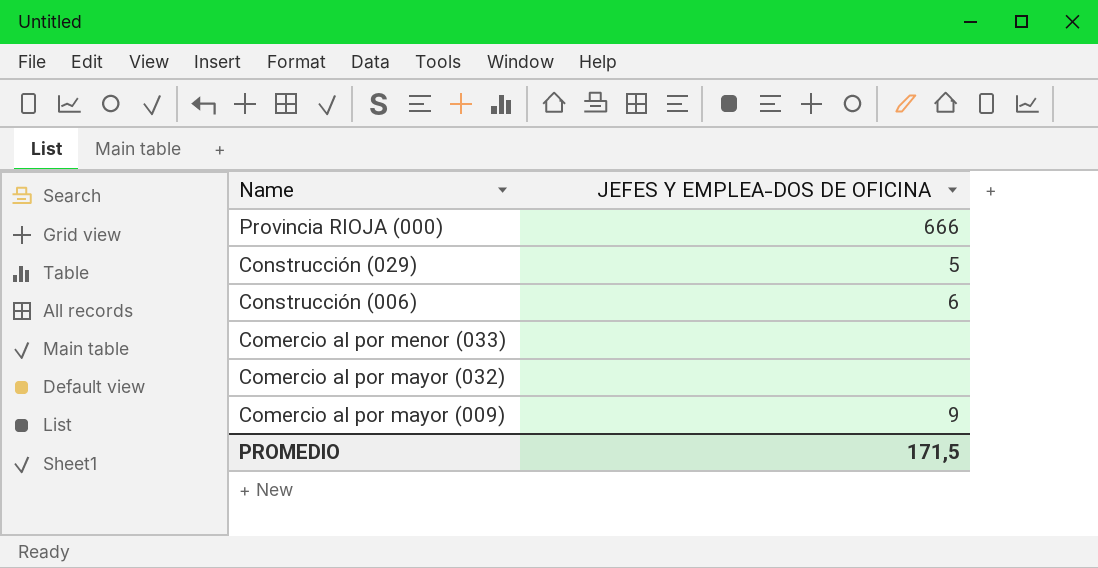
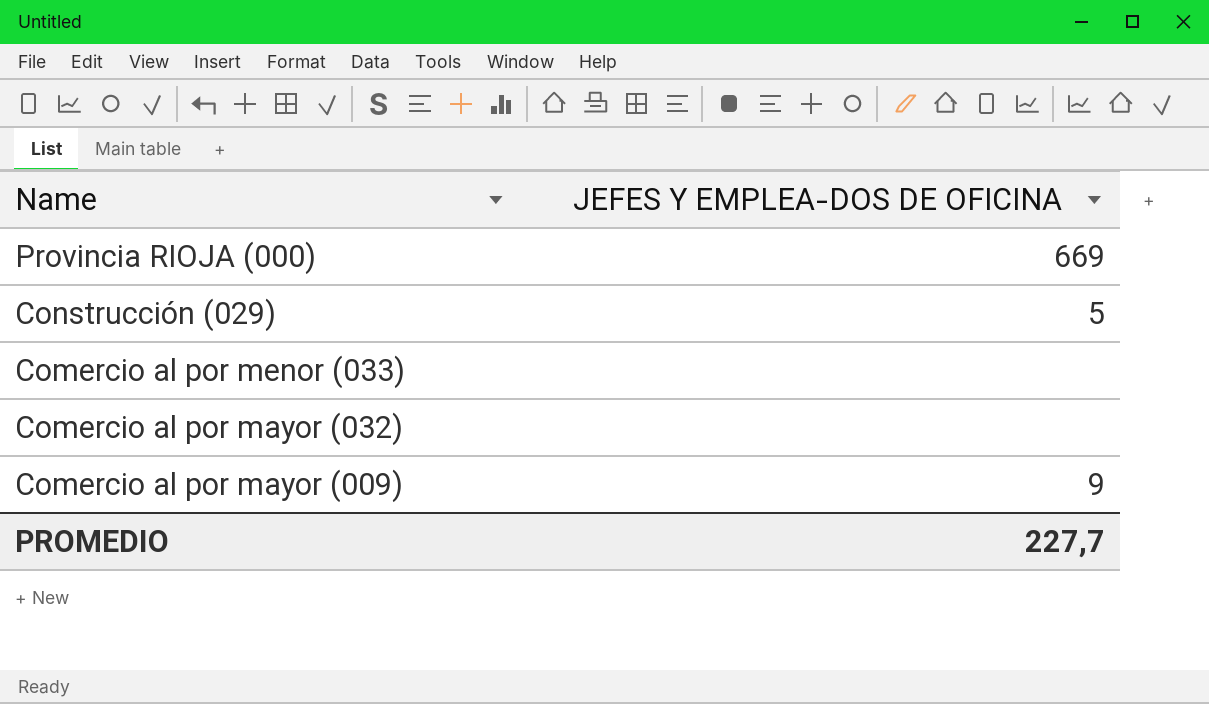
row Construcción (006): 6 -> none
Provincia RIOJA (000) | JEFES Y EMPLEA-DOS DE OFICINA: 666 -> 669
PROMEDIO | JEFES Y EMPLEA-DOS DE OFICINA: 171,5 -> 227,7

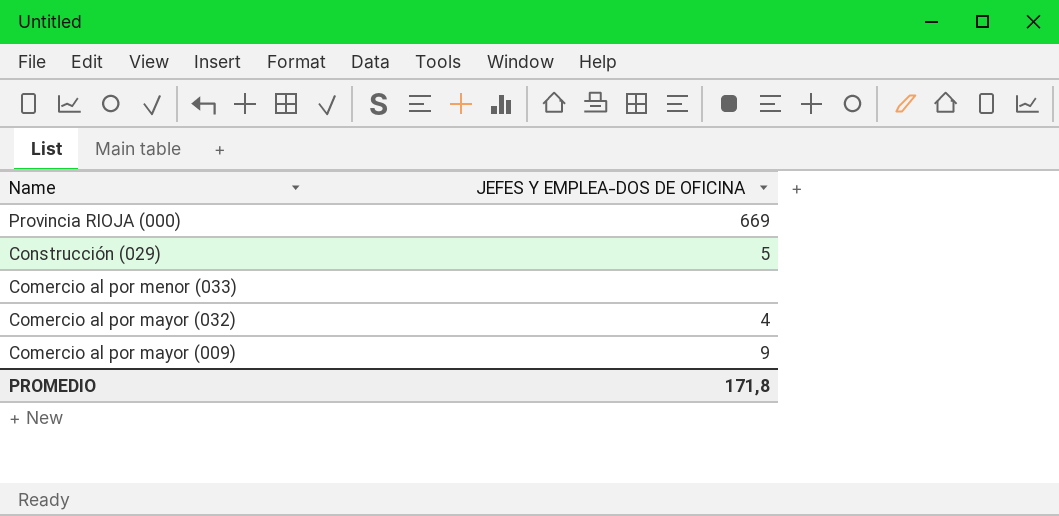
Comercio al por mayor (032) | JEFES Y EMPLEA-DOS DE OFICINA: none -> 4
PROMEDIO | JEFES Y EMPLEA-DOS DE OFICINA: 227,7 -> 171,8

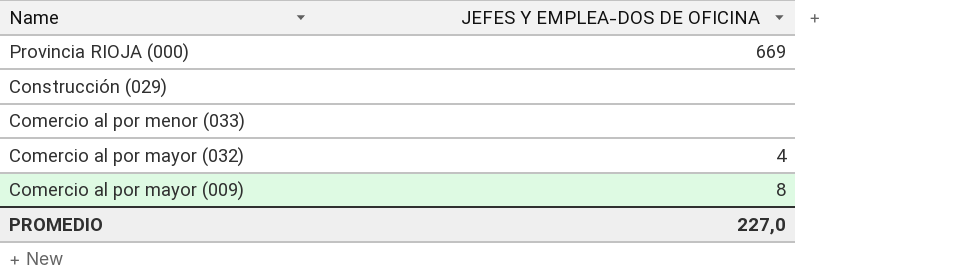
Construcción (029) | JEFES Y EMPLEA-DOS DE OFICINA: 5 -> none
Comercio al por mayor (009) | JEFES Y EMPLEA-DOS DE OFICINA: 9 -> 8
PROMEDIO | JEFES Y EMPLEA-DOS DE OFICINA: 171,8 -> 227,0

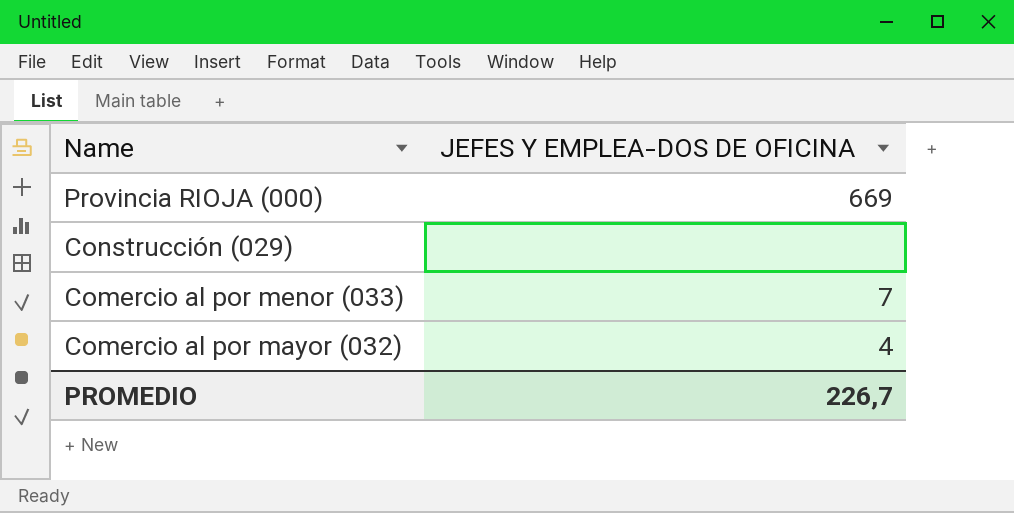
row Comercio al por mayor (009): 8 -> none
Comercio al por menor (033) | JEFES Y EMPLEA-DOS DE OFICINA: none -> 7
PROMEDIO | JEFES Y EMPLEA-DOS DE OFICINA: 227,0 -> 226,7

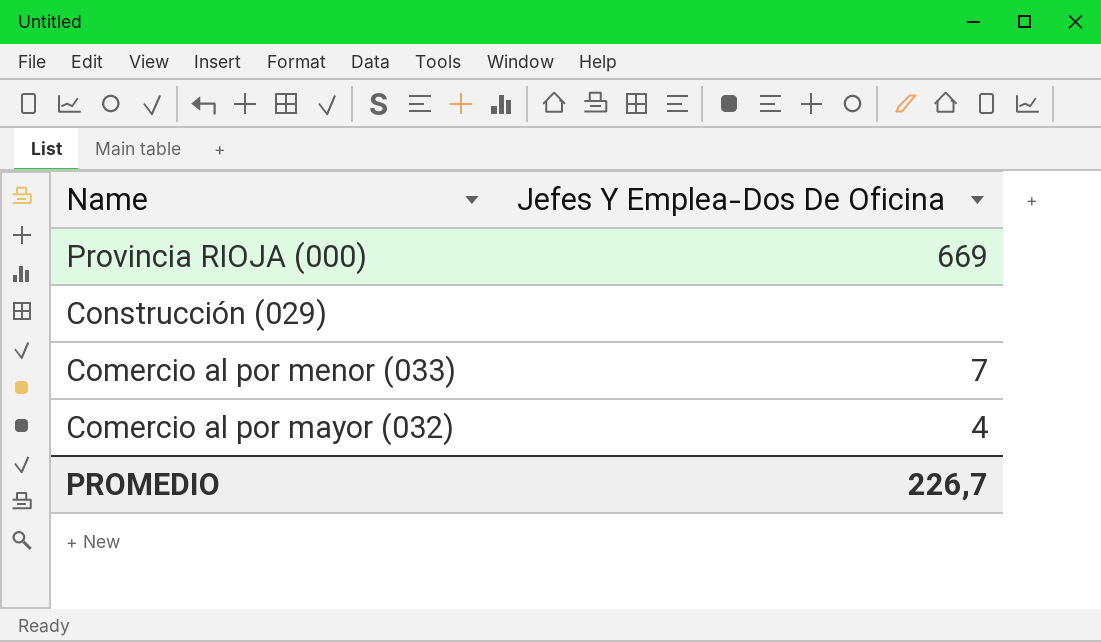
column name: JEFES Y EMPLEA-DOS DE OFICINA -> Jefes Y Emplea-Dos De Oficina

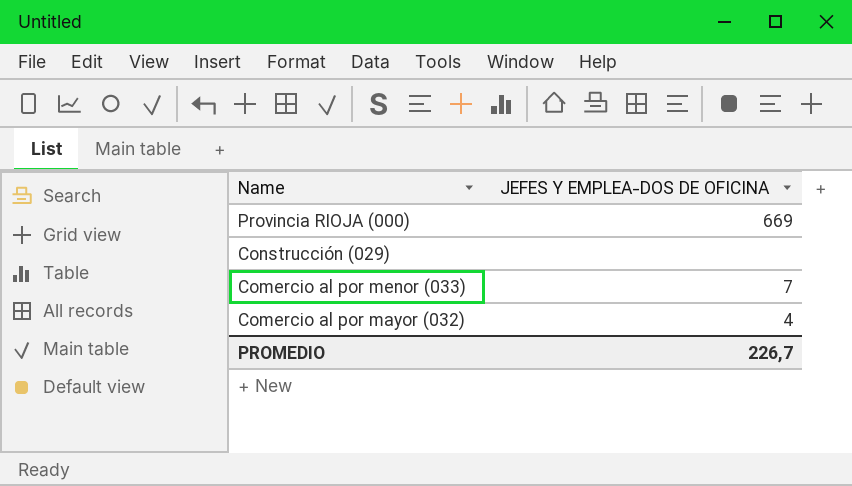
column name: Jefes Y Emplea-Dos De Oficina -> JEFES Y EMPLEA-DOS DE OFICINA

